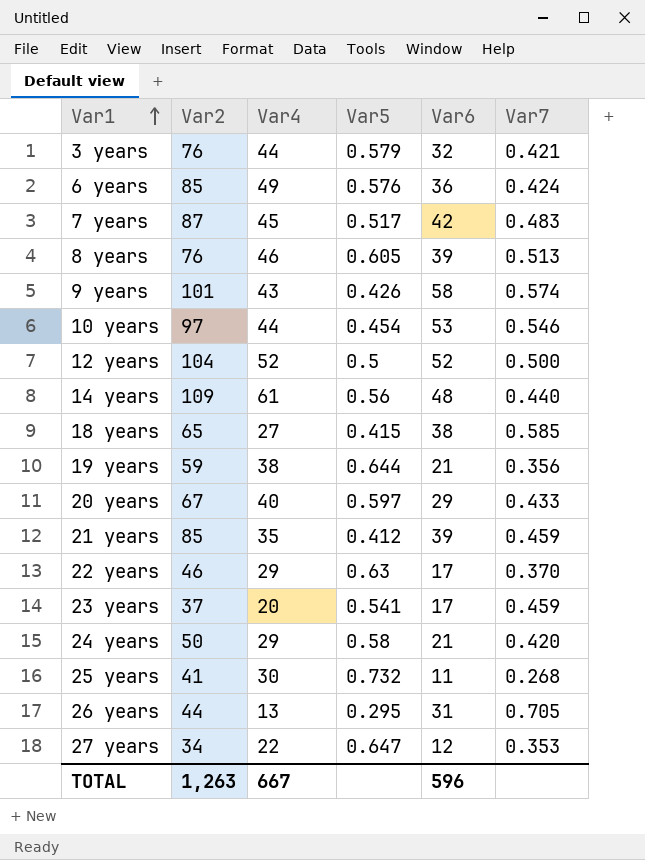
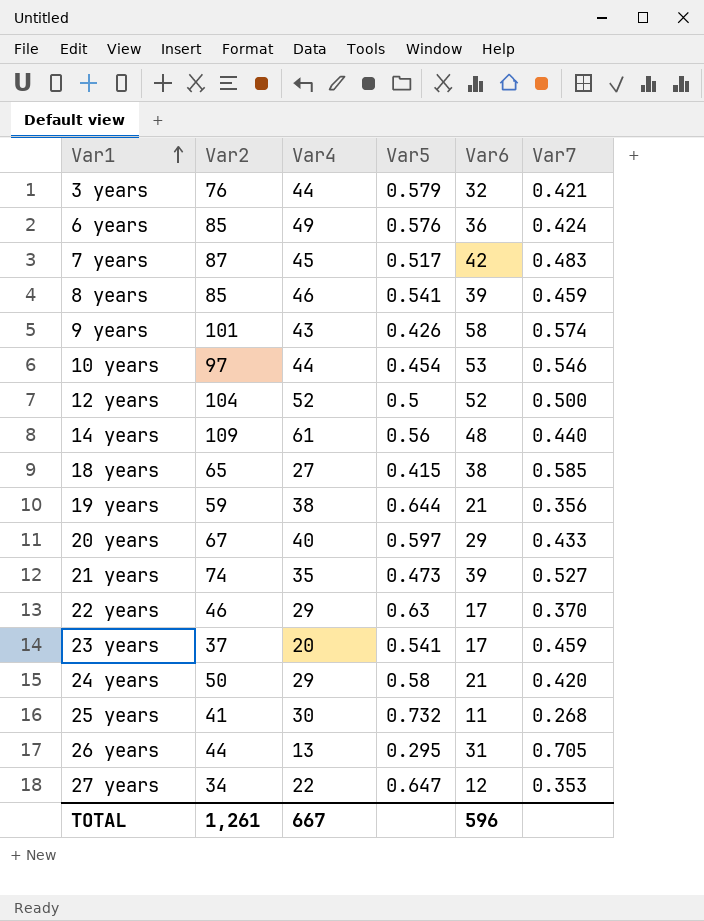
8 years | Var2: 76 -> 85
8 years | Var5: 0.605 -> 0.541
8 years | Var7: 0.513 -> 0.459
21 years | Var2: 85 -> 74
21 years | Var5: 0.412 -> 0.473
21 years | Var7: 0.459 -> 0.527
TOTAL | Var2: 1,263 -> 1,261

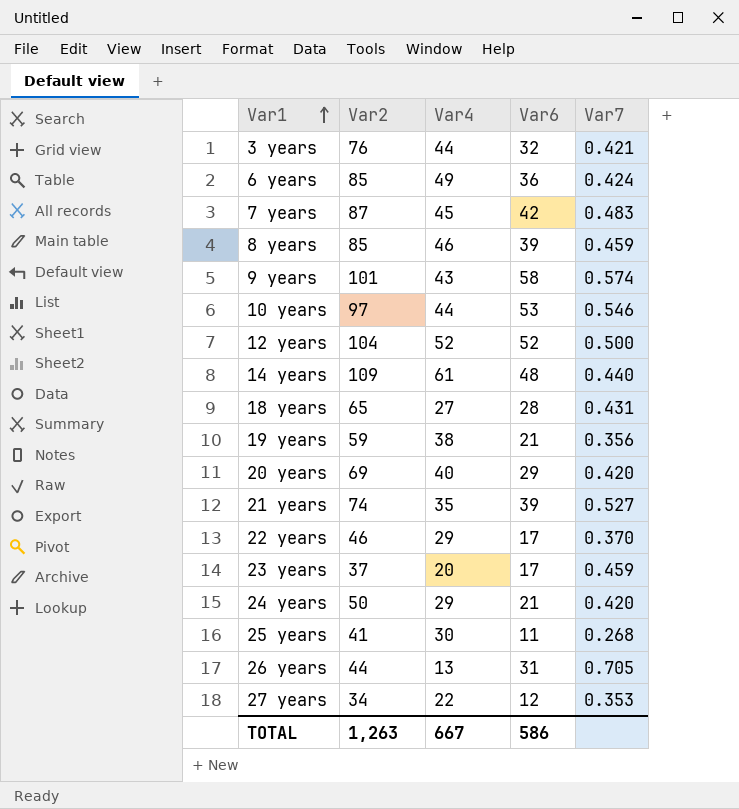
column Var5 | formula: [Var4] / [Var2] -> none
18 years | Var6: 38 -> 28
18 years | Var7: 0.585 -> 0.431
20 years | Var2: 67 -> 69
20 years | Var7: 0.433 -> 0.420
TOTAL | Var2: 1,261 -> 1,263
TOTAL | Var6: 596 -> 586

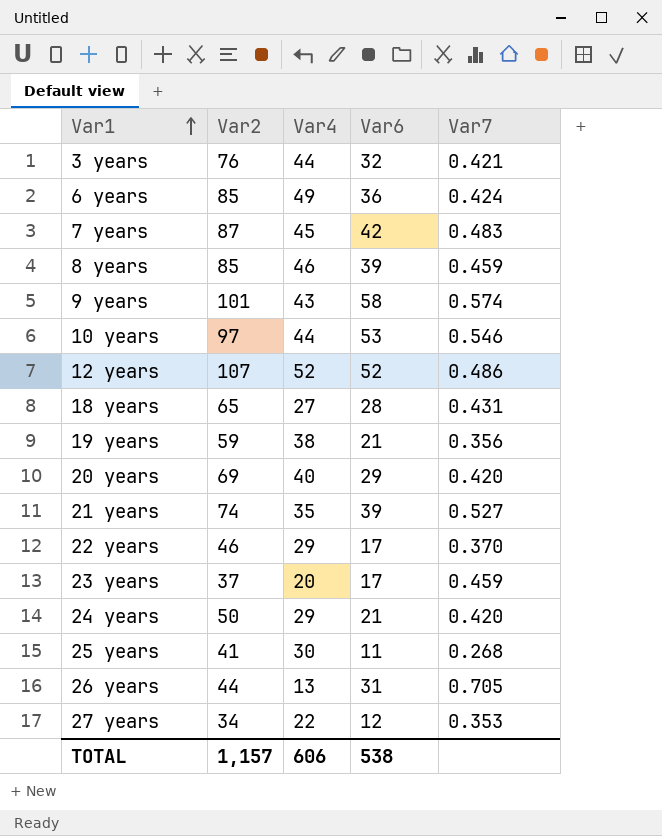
row 14 years: 109 | 61 | 48 | 0.440 -> none
12 years | Var2: 104 -> 107
12 years | Var7: 0.500 -> 0.486
TOTAL | Var2: 1,263 -> 1,157
TOTAL | Var4: 667 -> 606
TOTAL | Var6: 586 -> 538

